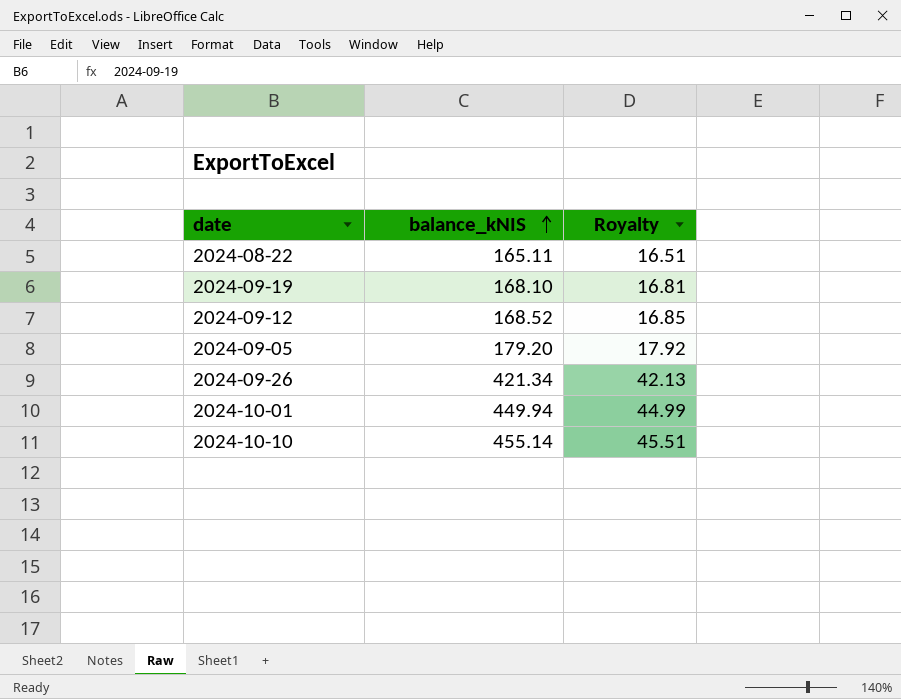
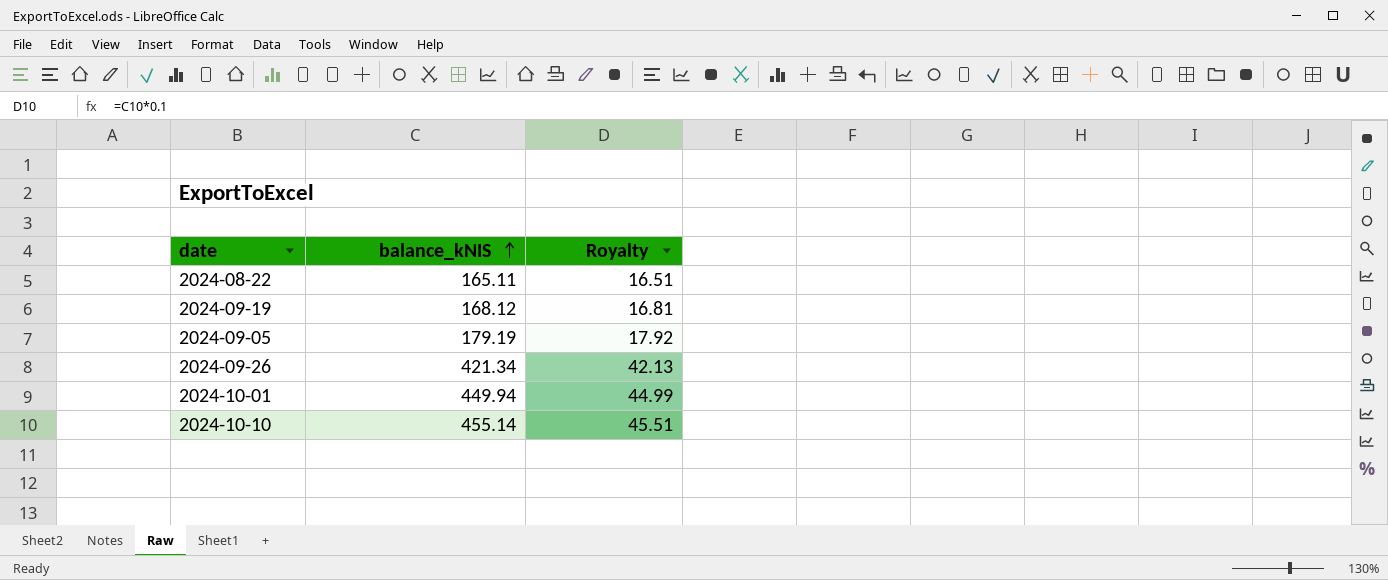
row 2024-09-12: 168.52 | 16.85 -> none
2024-09-19 | balance_kNIS: 168.10 -> 168.12
2024-09-05 | balance_kNIS: 179.20 -> 179.19

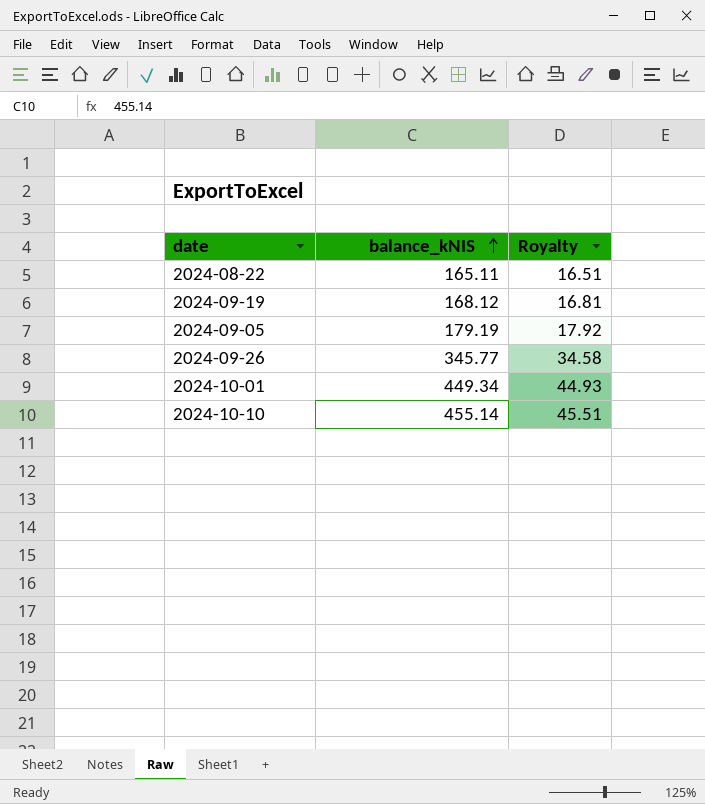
2024-09-26 | balance_kNIS: 421.34 -> 345.77
2024-09-26 | Royalty: 42.13 -> 34.58
2024-10-01 | balance_kNIS: 449.94 -> 449.34
2024-10-01 | Royalty: 44.99 -> 44.93

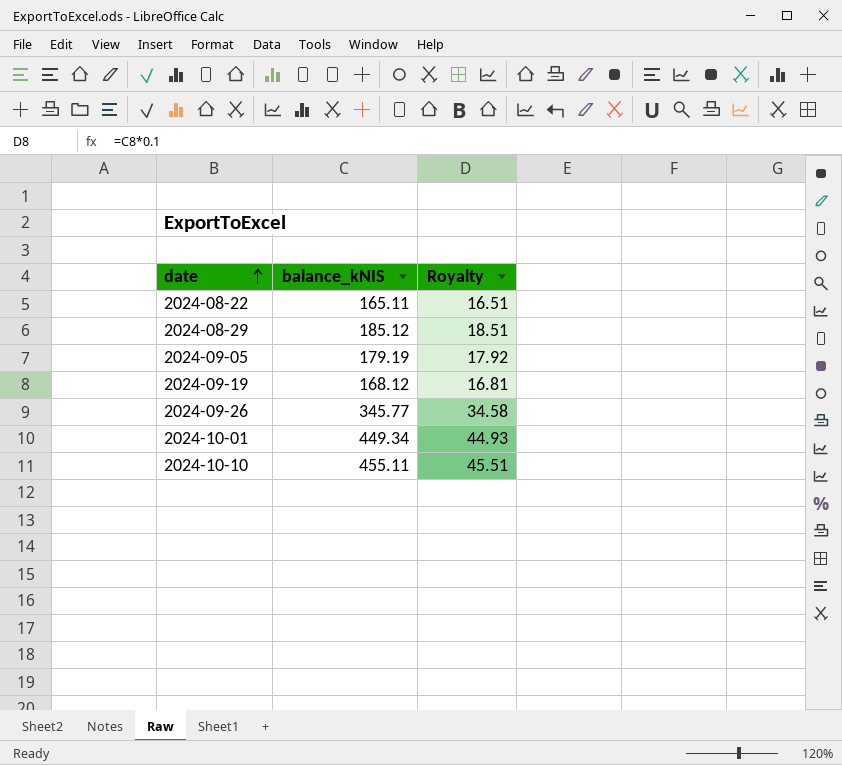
row order: balance_kNIS ascending -> date ascending
row 2024-08-29: none -> 185.12 | 18.51
2024-10-10 | balance_kNIS: 455.14 -> 455.11

